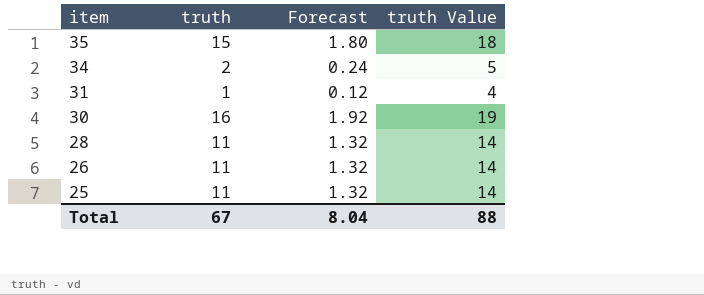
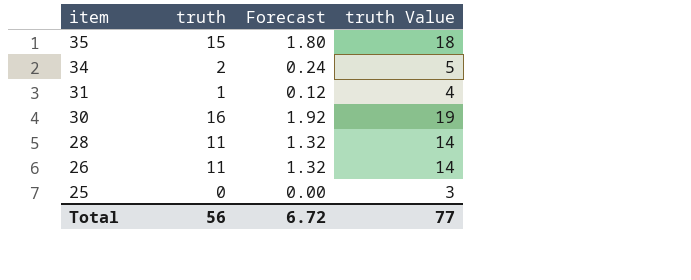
25 | truth: 11 -> 0
25 | Forecast: 1.32 -> 0.00
25 | truth Value: 14 -> 3
Total | truth: 67 -> 56
Total | Forecast: 8.04 -> 6.72
Total | truth Value: 88 -> 77

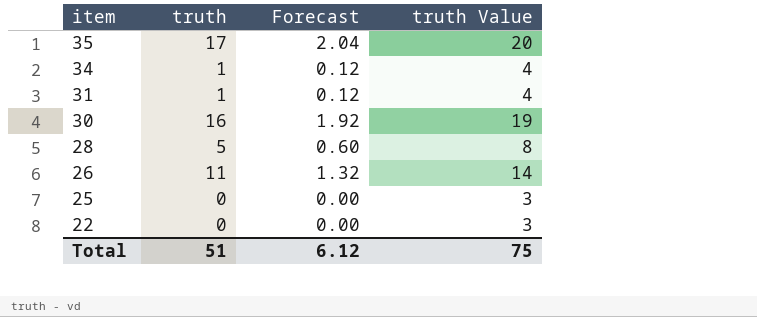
35 | truth: 15 -> 17
35 | Forecast: 1.80 -> 2.04
35 | truth Value: 18 -> 20
34 | truth: 2 -> 1
34 | Forecast: 0.24 -> 0.12
34 | truth Value: 5 -> 4
28 | truth: 11 -> 5
28 | Forecast: 1.32 -> 0.60
28 | truth Value: 14 -> 8
row 22: none -> 0 | 0.00 | 3
Total | truth: 56 -> 51
Total | Forecast: 6.72 -> 6.12
Total | truth Value: 77 -> 75

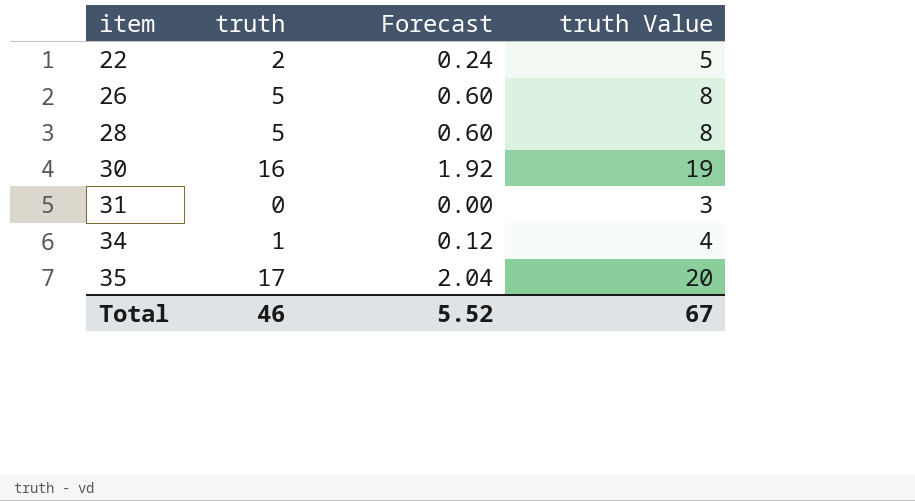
row order: item descending -> item ascending
row 25: 0 | 0.00 | 3 -> none
22 | truth: 0 -> 2
22 | Forecast: 0.00 -> 0.24
22 | truth Value: 3 -> 5
26 | truth: 11 -> 5
26 | Forecast: 1.32 -> 0.60
26 | truth Value: 14 -> 8
31 | truth: 1 -> 0
31 | Forecast: 0.12 -> 0.00
31 | truth Value: 4 -> 3
Total | truth: 51 -> 46
Total | Forecast: 6.12 -> 5.52
Total | truth Value: 75 -> 67

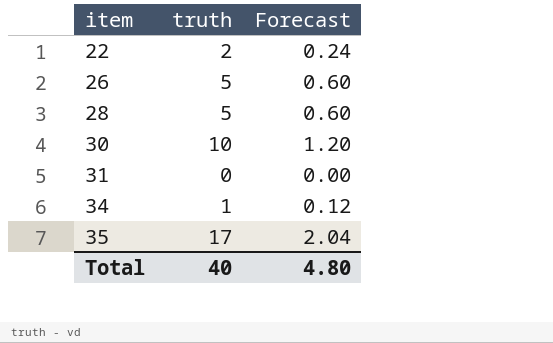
column truth Value | formula: [truth] + 3 -> none
30 | truth: 16 -> 10
30 | Forecast: 1.92 -> 1.20
Total | truth: 46 -> 40
Total | Forecast: 5.52 -> 4.80

